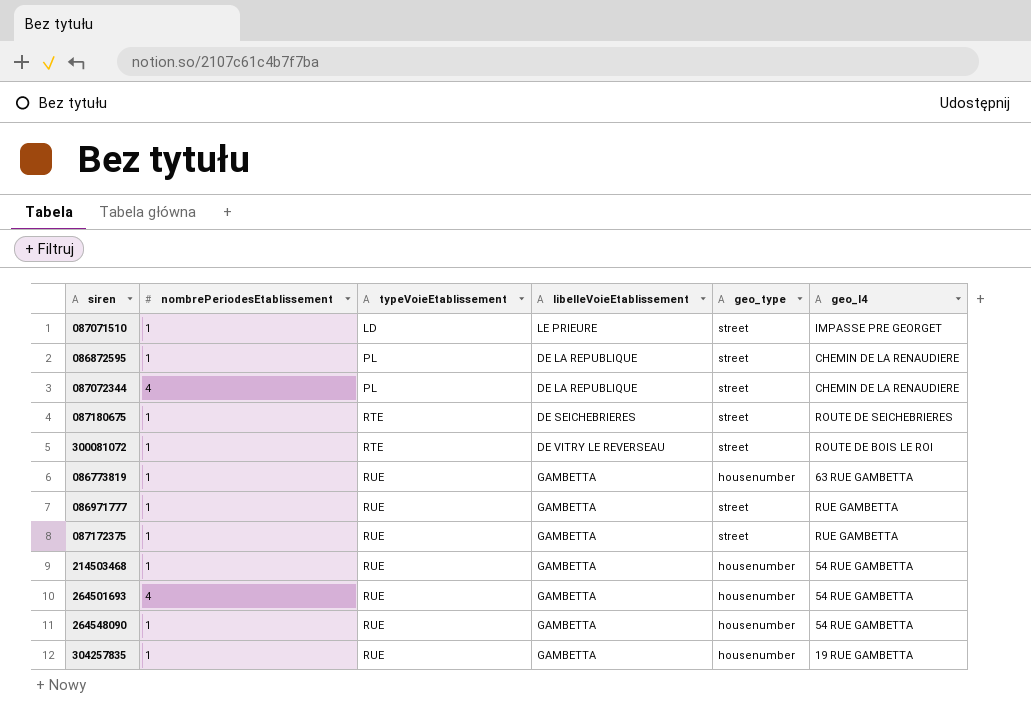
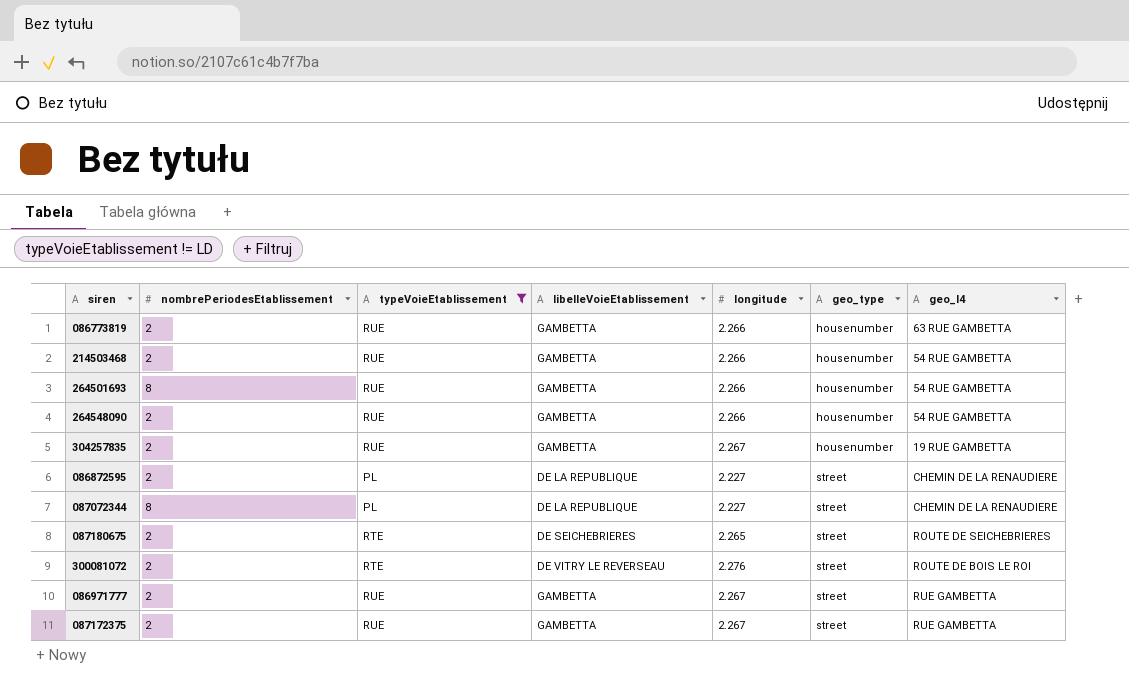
filter: none -> typeVoieEtablissement != LD
row order: typeVoieEtablissement ascending -> geo_type ascending
column longitude | position: none -> 5
086773819 | nombrePeriodesEtablissement: 1 -> 2
214503468 | nombrePeriodesEtablissement: 1 -> 2
264501693 | nombrePeriodesEtablissement: 4 -> 8
264548090 | nombrePeriodesEtablissement: 1 -> 2
304257835 | nombrePeriodesEtablissement: 1 -> 2
086872595 | nombrePeriodesEtablissement: 1 -> 2
087072344 | nombrePeriodesEtablissement: 4 -> 8
087180675 | nombrePeriodesEtablissement: 1 -> 2
300081072 | nombrePeriodesEtablissement: 1 -> 2
086971777 | nombrePeriodesEtablissement: 1 -> 2
087172375 | nombrePeriodesEtablissement: 1 -> 2

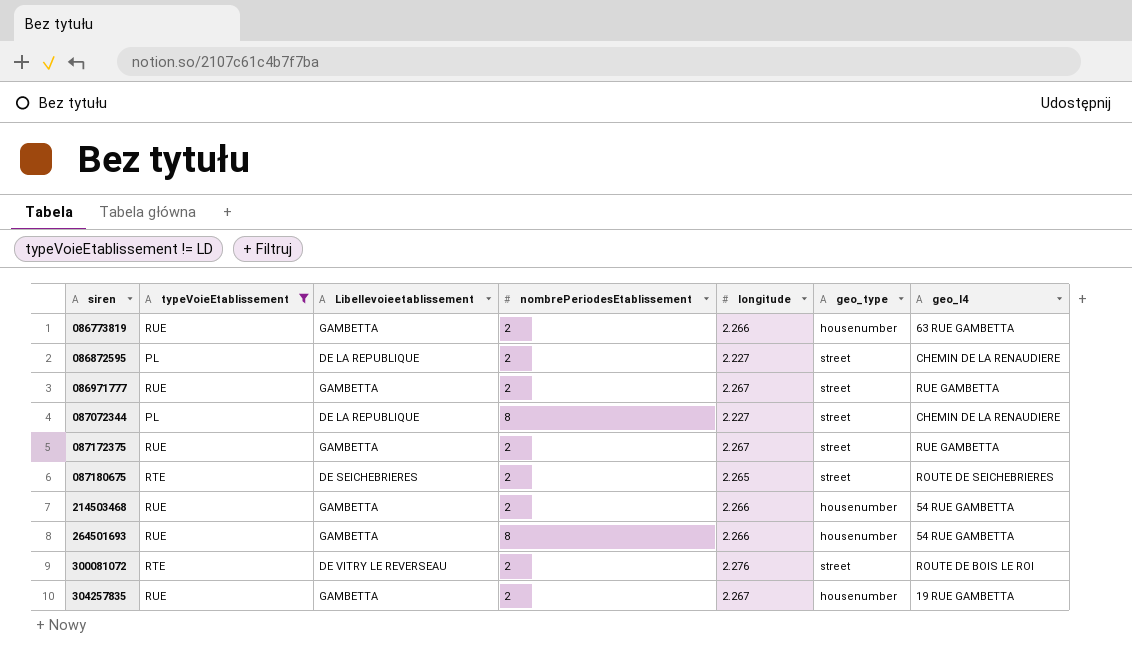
row order: geo_type ascending -> siren ascending
column name: libelleVoieEtablissement -> Libellevoieetablissement
column nombrePeriodesEtablissement | position: 2 -> 4
row 264548090: 2 | RUE | GAMBETTA | 2.266 | housenumber | 54 RUE GAMBETTA -> none

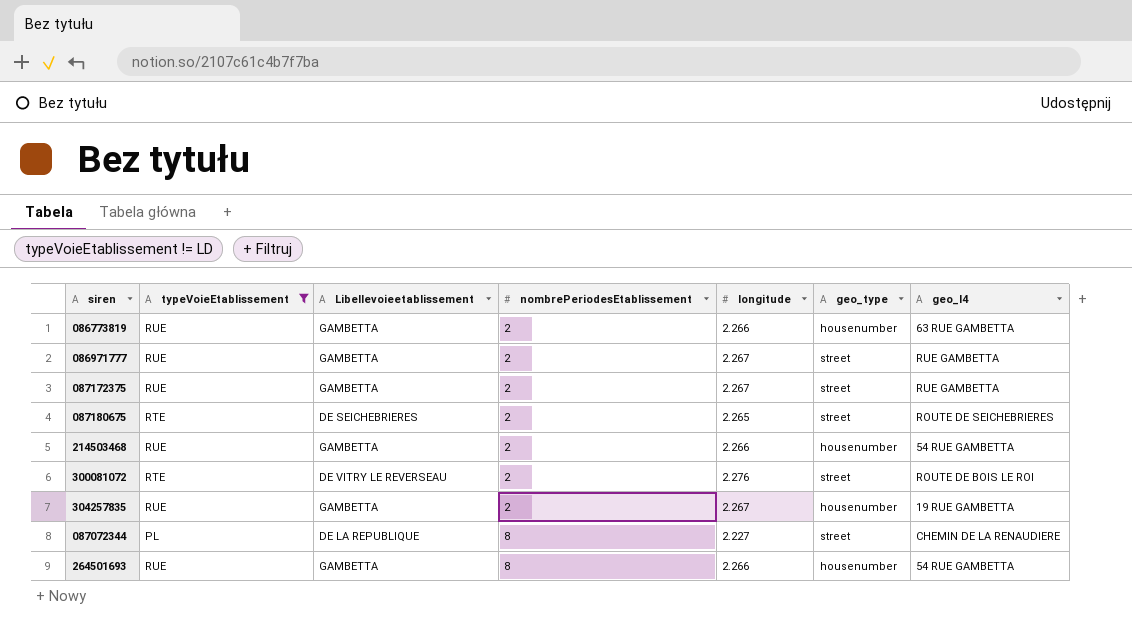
row order: siren ascending -> nombrePeriodesEtablissement ascending
row 086872595: PL | DE LA REPUBLIQUE | 2 | 2.227 | street | CHEMIN DE LA RENAUDIERE -> none

